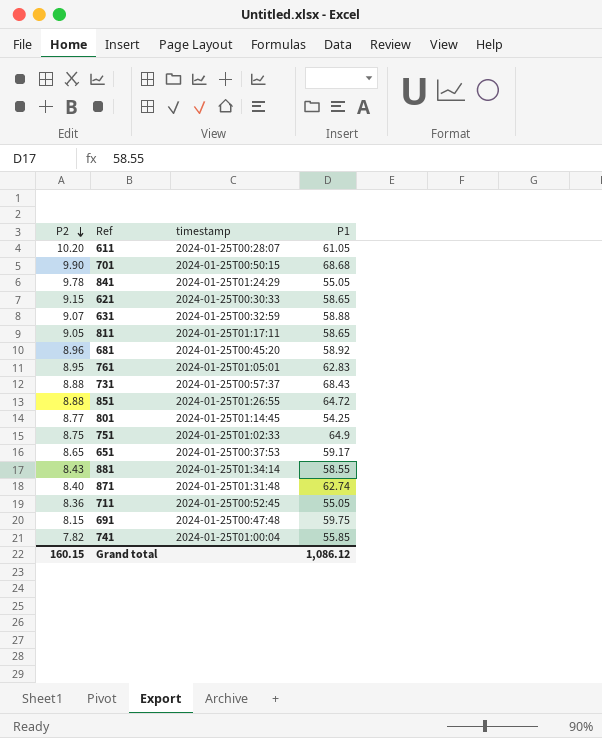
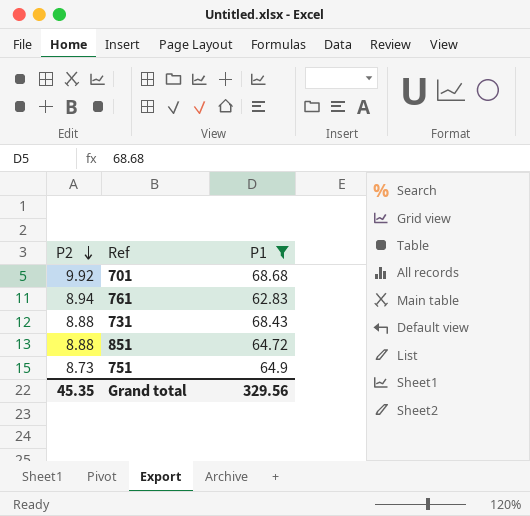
filter: none -> P1 >= 62.83
column timestamp | position: 3 -> none
701 | P2: 9.90 -> 9.92
761 | P2: 8.95 -> 8.94
751 | P2: 8.75 -> 8.73
Grand total | P2: 160.15 -> 45.35
Grand total | P1: 1,086.12 -> 329.56

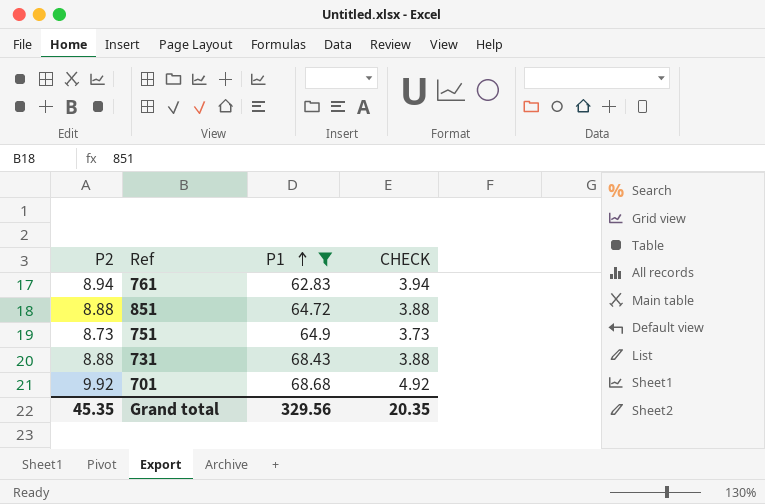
row order: P2 descending -> P1 ascending
column CHECK | formula: none -> [P2] - 5

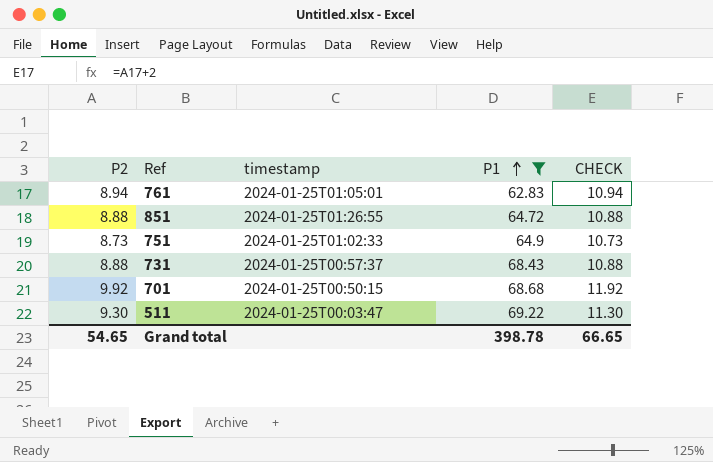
column timestamp | position: none -> 3
column CHECK | formula: [P2] - 5 -> [P2] + 2
row 511: none -> 9.30 | 2024-01-25T00:03:47 | 69.22 | 11.30
Grand total | P2: 45.35 -> 54.65
Grand total | P1: 329.56 -> 398.78
Grand total | CHECK: 20.35 -> 66.65

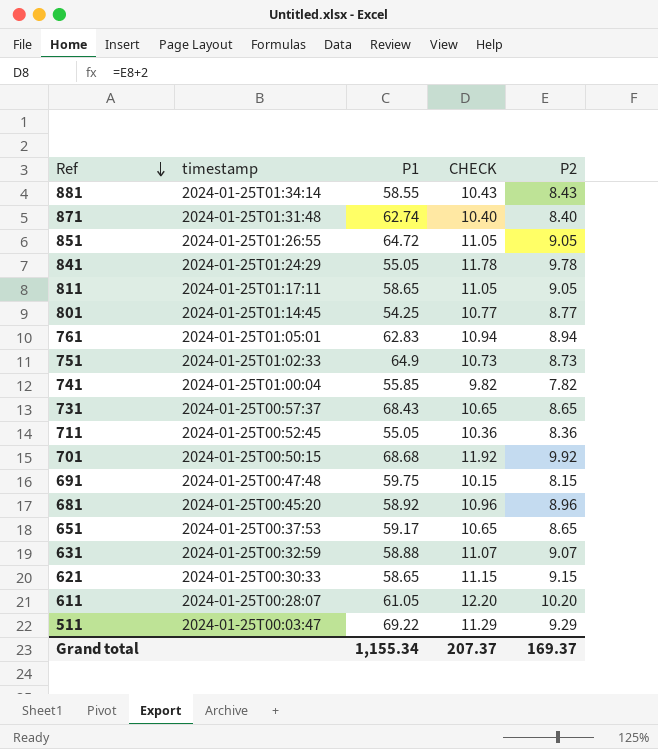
filter: P1 >= 62.83 -> none
row order: P1 ascending -> Ref descending
column P2 | position: 1 -> 5
851 | CHECK: 10.88 -> 11.05
851 | P2: 8.88 -> 9.05
731 | CHECK: 10.88 -> 10.65
731 | P2: 8.88 -> 8.65
511 | CHECK: 11.30 -> 11.29
511 | P2: 9.30 -> 9.29
Grand total | P1: 398.78 -> 1,155.34
Grand total | CHECK: 66.65 -> 207.37
Grand total | P2: 54.65 -> 169.37

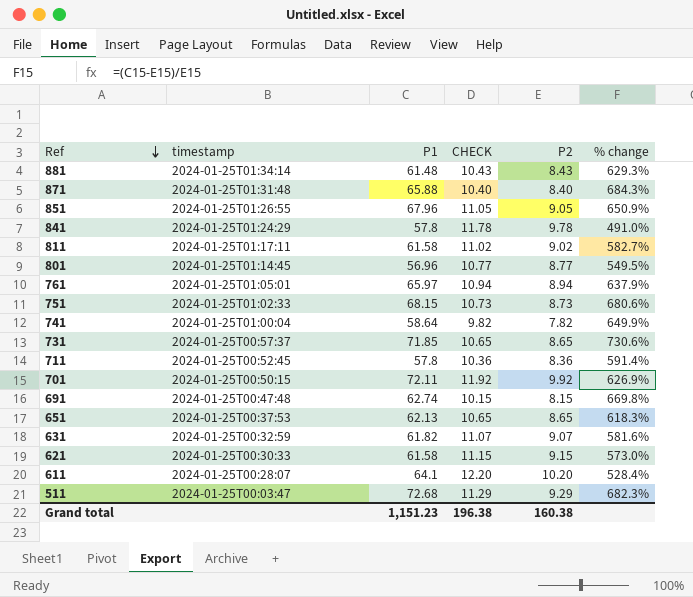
column % change | formula: none -> ([P1] - [P2]) / [P2]
row 681: 2024-01-25T00:45:20 | 58.92 | 10.96 | 8.96 -> none
881 | P1: 58.55 -> 61.48
871 | P1: 62.74 -> 65.88
851 | P1: 64.72 -> 67.96
841 | P1: 55.05 -> 57.8
811 | P1: 58.65 -> 61.58
811 | CHECK: 11.05 -> 11.02
811 | P2: 9.05 -> 9.02
801 | P1: 54.25 -> 56.96
761 | P1: 62.83 -> 65.97
751 | P1: 64.9 -> 68.15
741 | P1: 55.85 -> 58.64
731 | P1: 68.43 -> 71.85
711 | P1: 55.05 -> 57.8
701 | P1: 68.68 -> 72.11
691 | P1: 59.75 -> 62.74
651 | P1: 59.17 -> 62.13
631 | P1: 58.88 -> 61.82
621 | P1: 58.65 -> 61.58
611 | P1: 61.05 -> 64.1
511 | P1: 69.22 -> 72.68
Grand total | P1: 1,155.34 -> 1,151.23
Grand total | CHECK: 207.37 -> 196.38
Grand total | P2: 169.37 -> 160.38

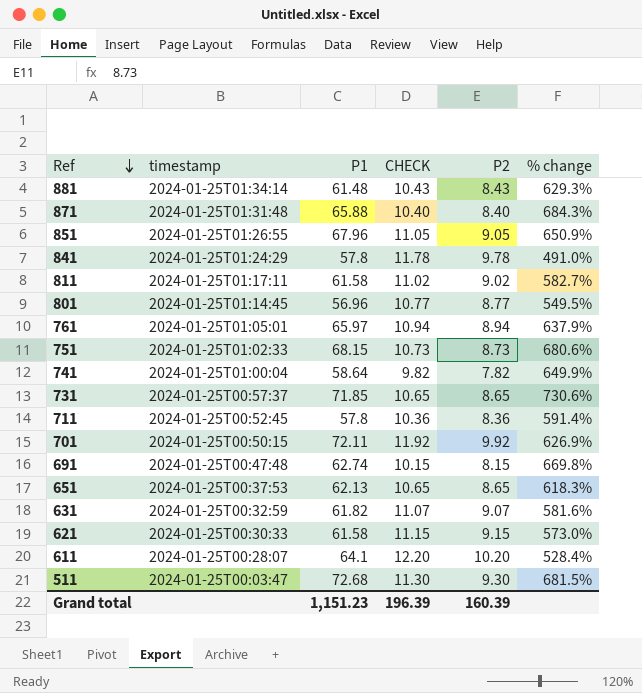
511 | CHECK: 11.29 -> 11.30
511 | P2: 9.29 -> 9.30
511 | % change: 682.3% -> 681.5%
Grand total | CHECK: 196.38 -> 196.39
Grand total | P2: 160.38 -> 160.39

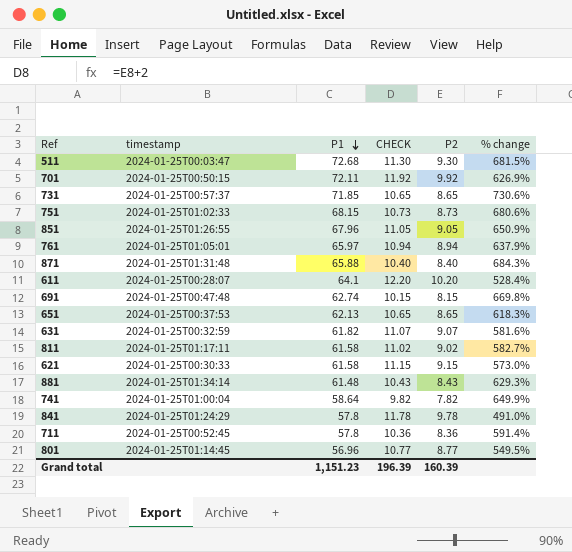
row order: Ref descending -> P1 descending

